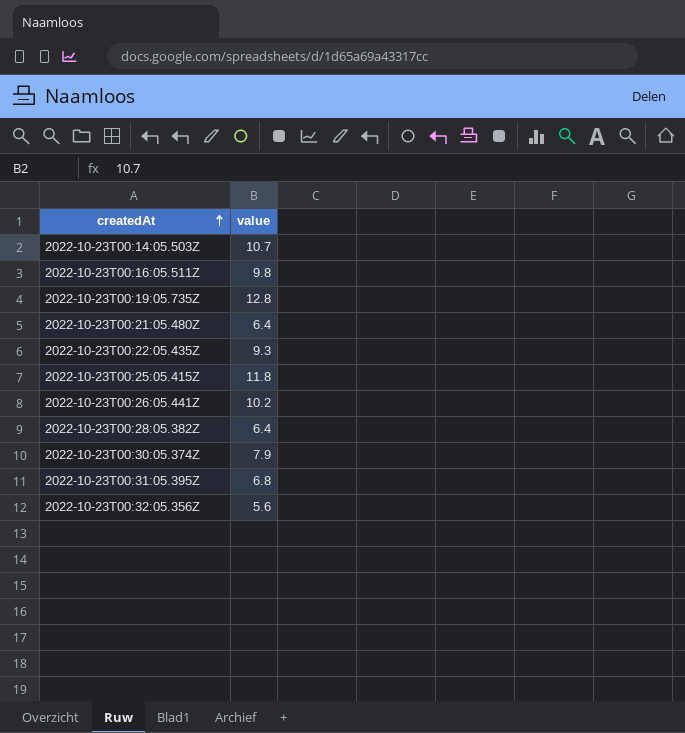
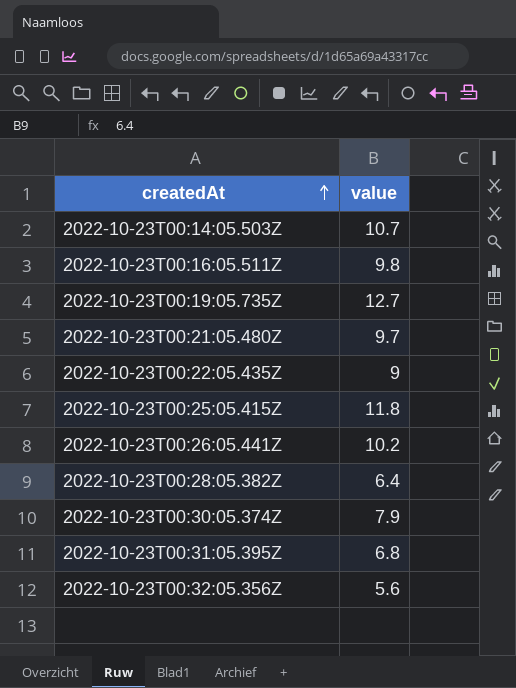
2022-10-23T00:19:05.735Z | value: 12.8 -> 12.7
2022-10-23T00:21:05.480Z | value: 6.4 -> 9.7
2022-10-23T00:22:05.435Z | value: 9.3 -> 9

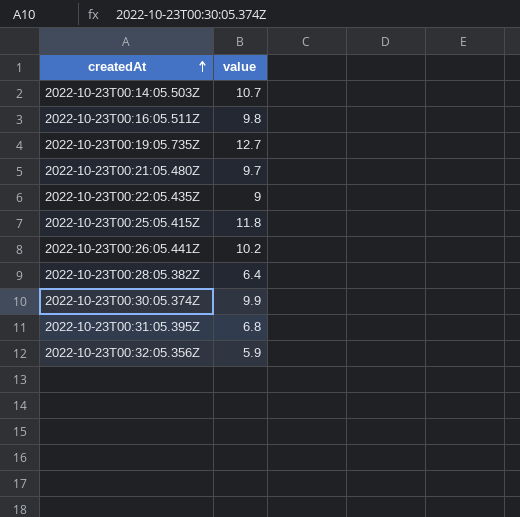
2022-10-23T00:30:05.374Z | value: 7.9 -> 9.9
2022-10-23T00:32:05.356Z | value: 5.6 -> 5.9

